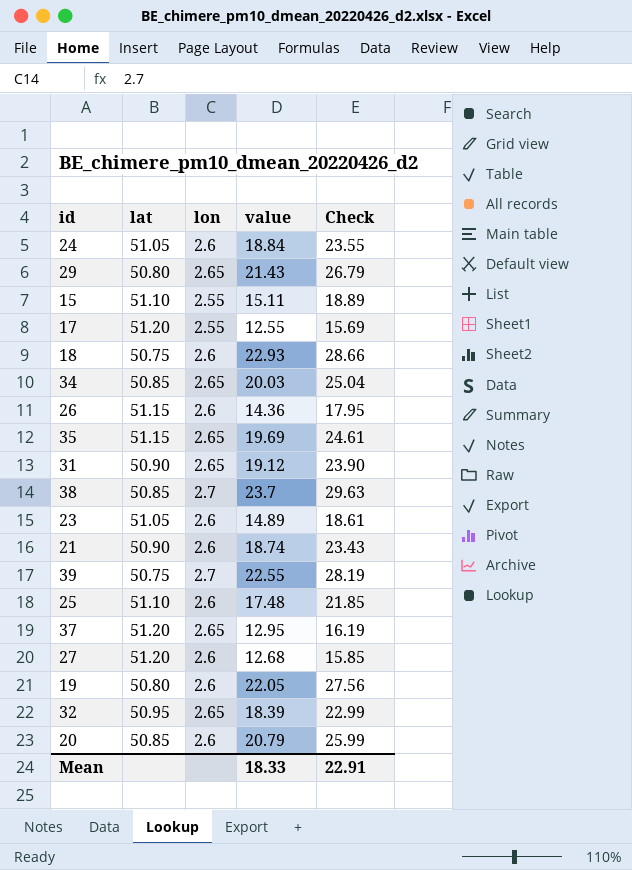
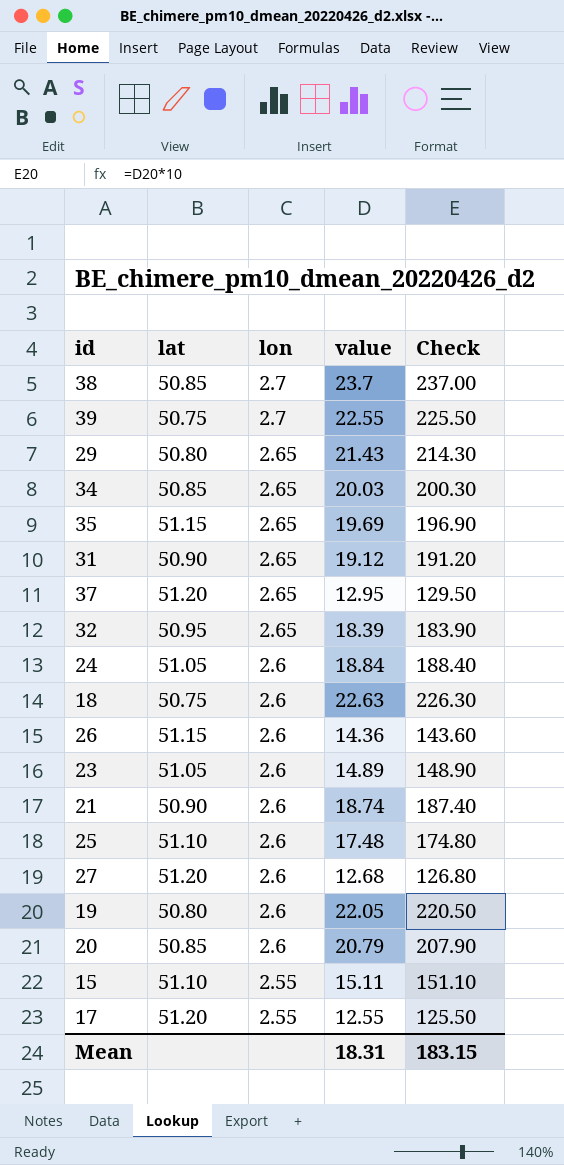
row order: none -> lon descending
column Check | formula: [value] * 1.25 -> [value] * 10
18 | value: 22.93 -> 22.63
Mean | value: 18.33 -> 18.31
Mean | Check: 22.91 -> 183.15

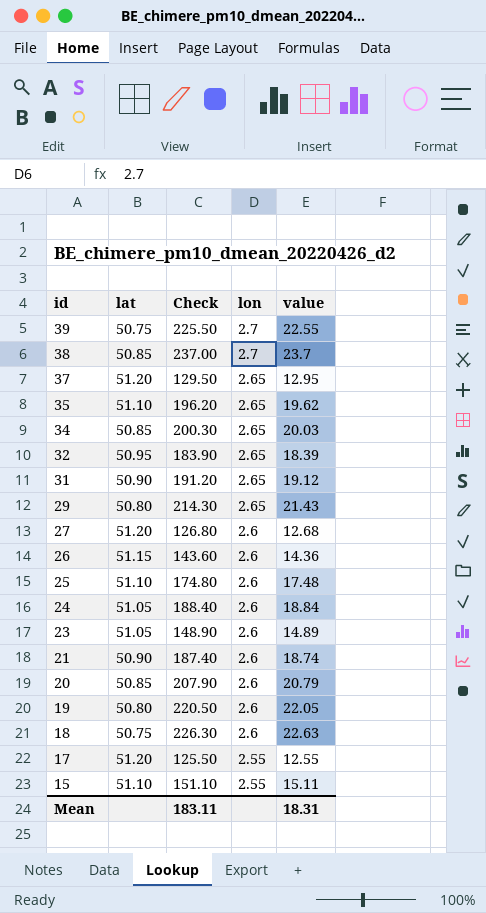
row order: lon descending -> id descending
column Check | position: 5 -> 3
35 | lat: 51.15 -> 51.10
35 | Check: 196.90 -> 196.20
35 | value: 19.69 -> 19.62
Mean | Check: 183.15 -> 183.11

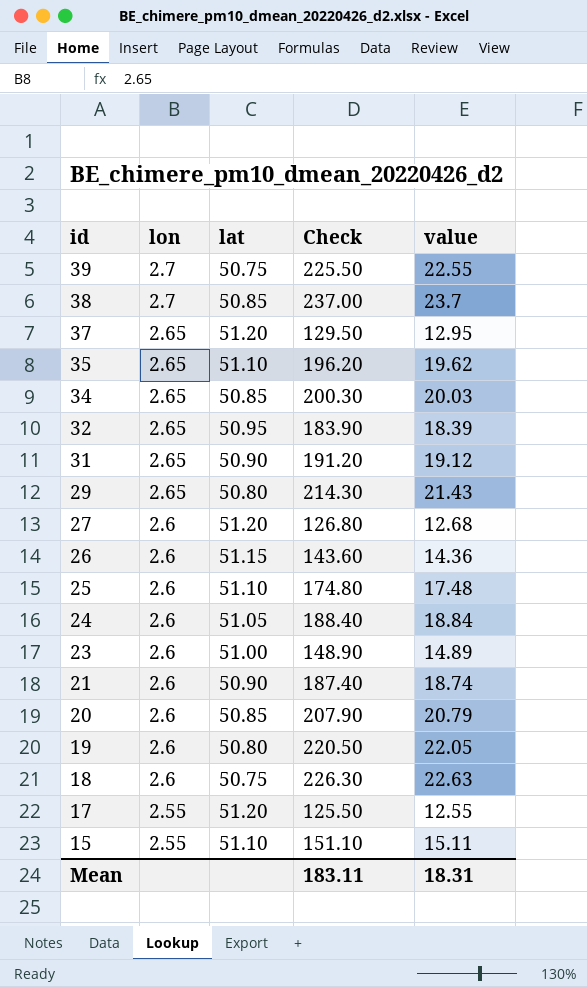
column lon | position: 4 -> 2
23 | lat: 51.05 -> 51.00

